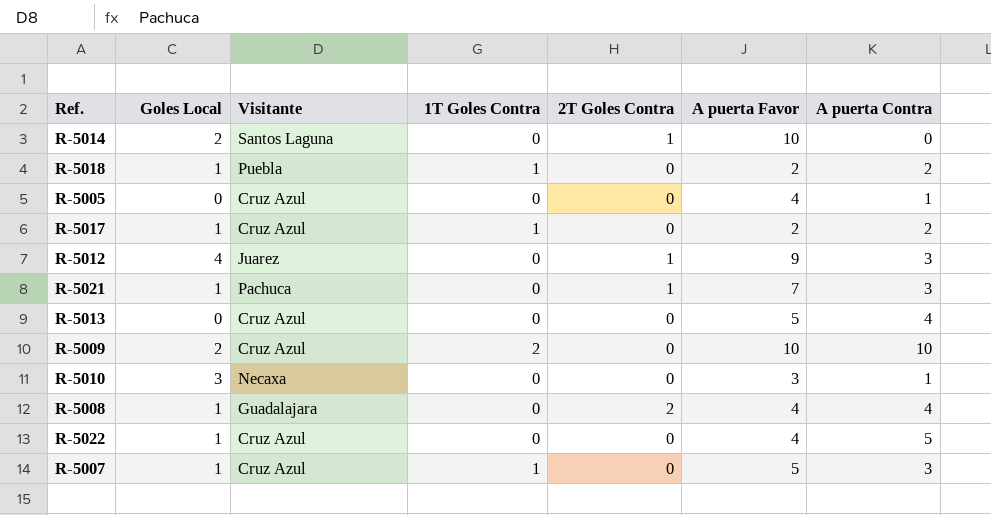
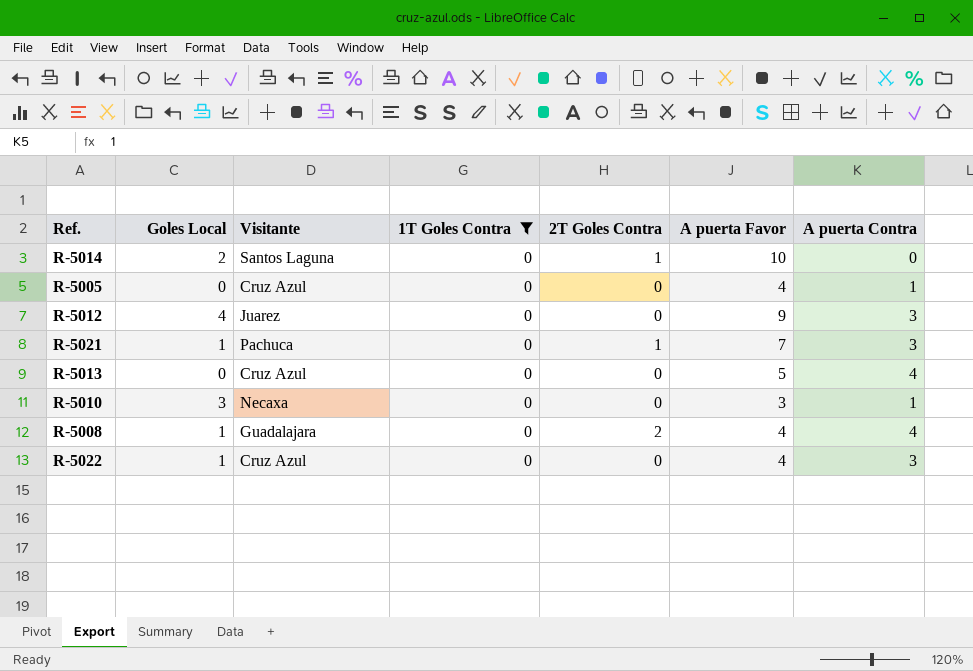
filter: none -> 1T Goles Contra = 0
R-5012 | 2T Goles Contra: 1 -> 0
R-5022 | A puerta Contra: 5 -> 3

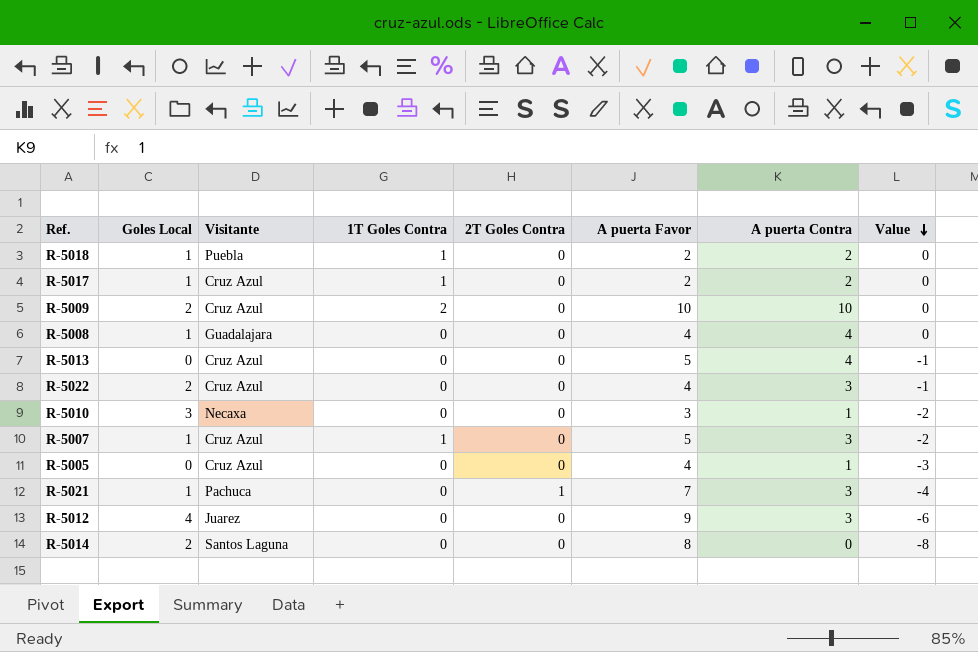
filter: 1T Goles Contra = 0 -> none
row order: none -> Value descending
column Value | formula: none -> [A puerta Contra] - [A puerta Favor]
R-5008 | 2T Goles Contra: 2 -> 0
R-5022 | Goles Local: 1 -> 2
R-5014 | 2T Goles Contra: 1 -> 0
R-5014 | A puerta Favor: 10 -> 8

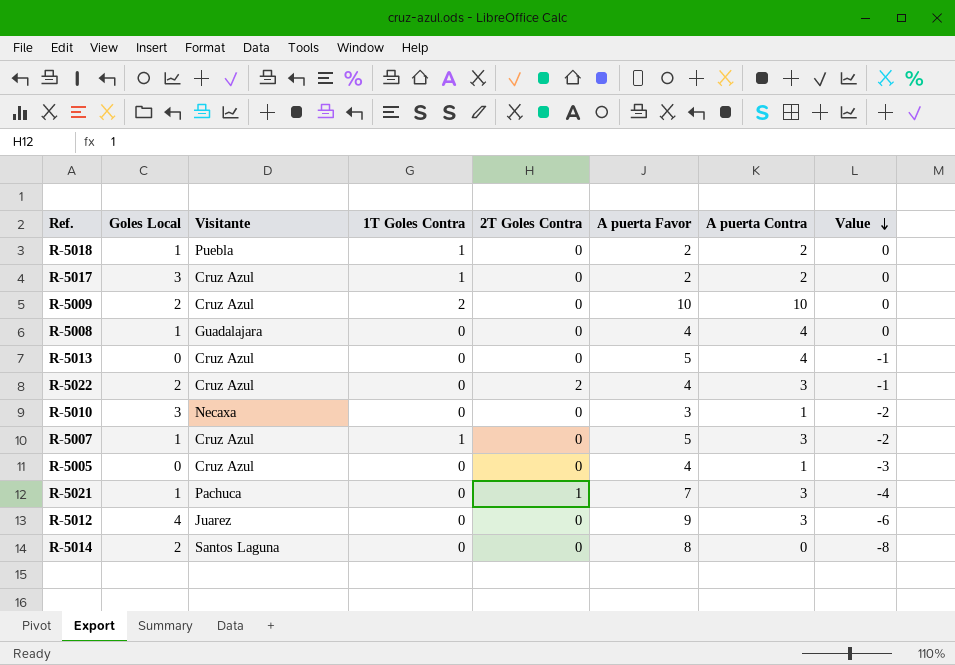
R-5017 | Goles Local: 1 -> 3
R-5022 | 2T Goles Contra: 0 -> 2

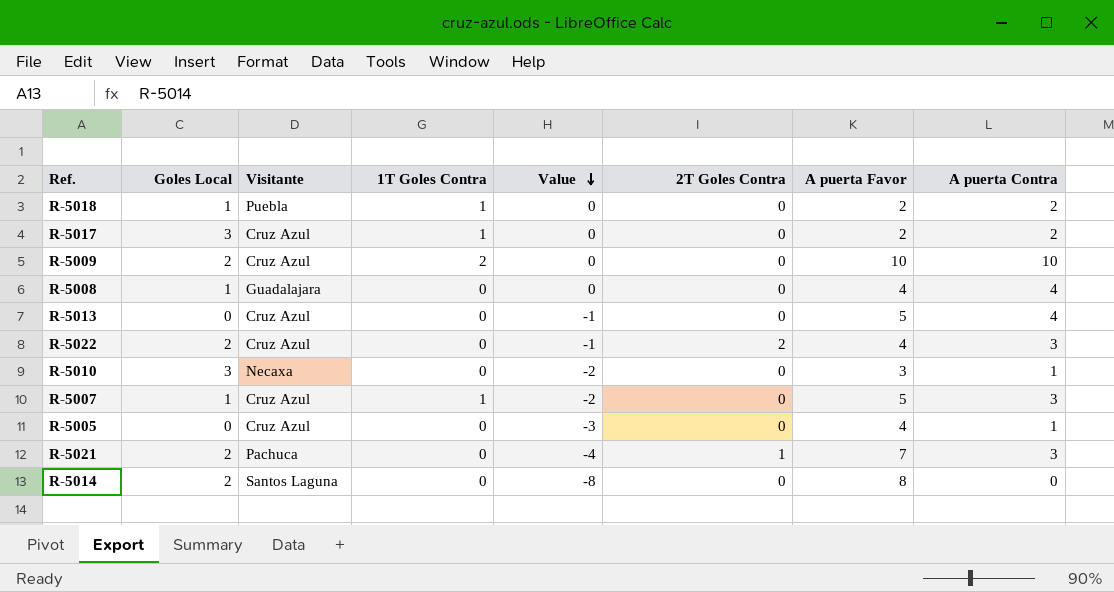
column Value | position: 8 -> 5
row R-5012: 4 | Juarez | 0 | 0 | 9 | 3 | -6 -> none
R-5021 | Goles Local: 1 -> 2

